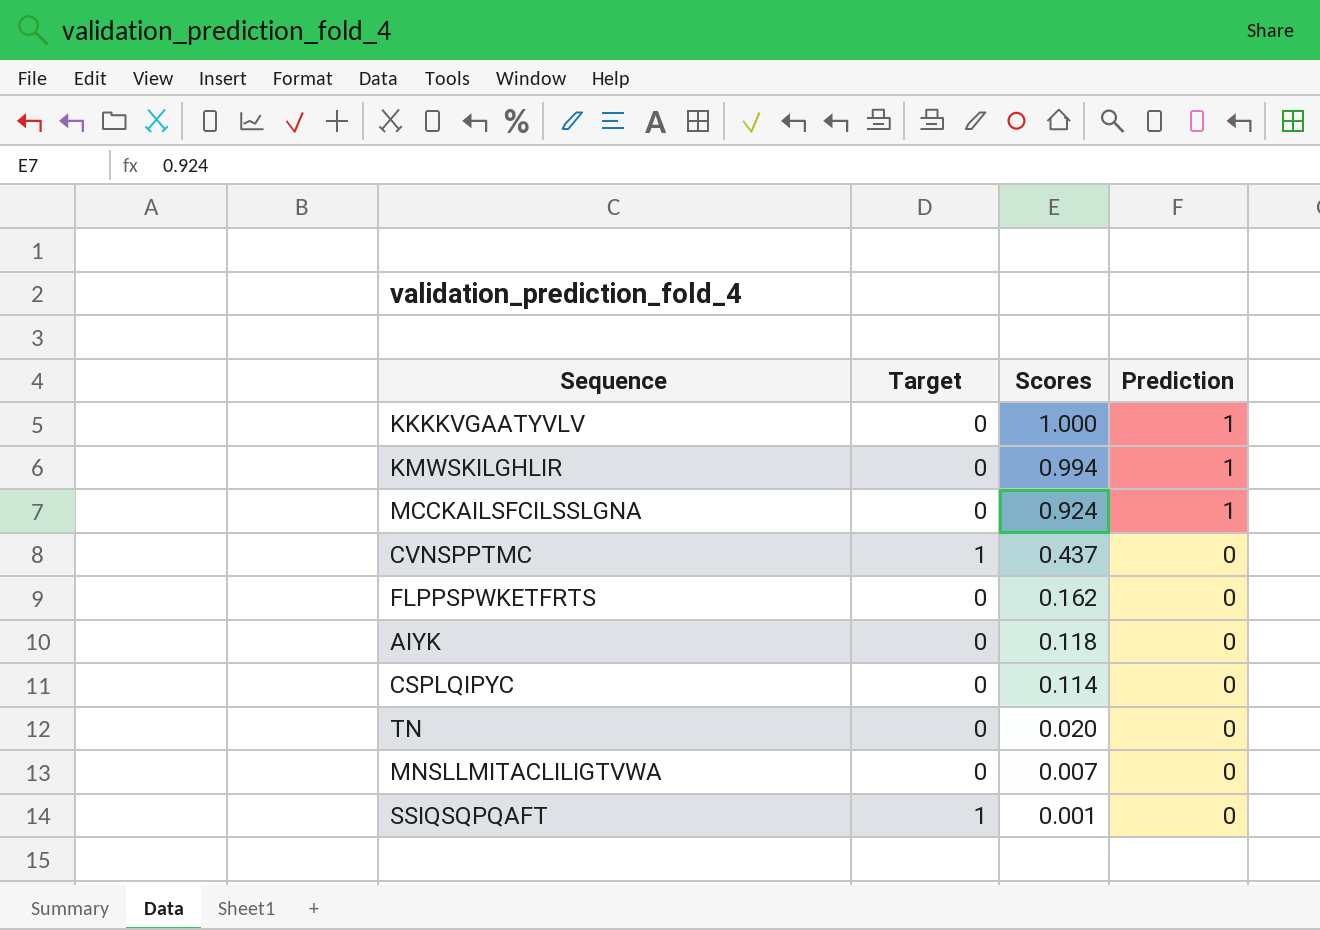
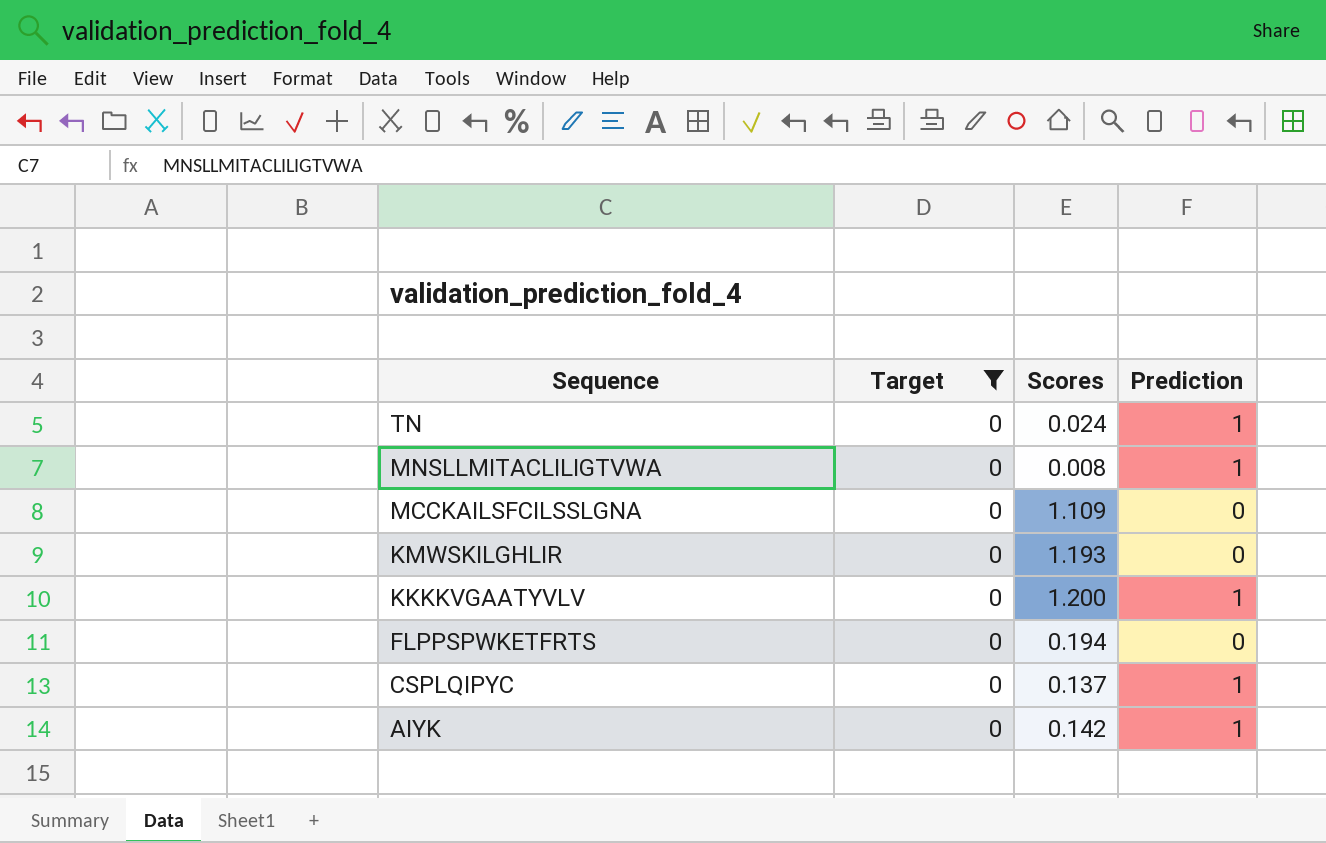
filter: none -> Target = 0
row order: Scores descending -> Sequence descending
TN | Scores: 0.020 -> 0.024
TN | Prediction: 0 -> 1
MNSLLMITACLILIGTVWA | Scores: 0.007 -> 0.008
MNSLLMITACLILIGTVWA | Prediction: 0 -> 1
MCCKAILSFCILSSLGNA | Scores: 0.924 -> 1.109
MCCKAILSFCILSSLGNA | Prediction: 1 -> 0
KMWSKILGHLIR | Scores: 0.994 -> 1.193
KMWSKILGHLIR | Prediction: 1 -> 0
KKKKVGAATYVLV | Scores: 1.000 -> 1.200
FLPPSPWKETFRTS | Scores: 0.162 -> 0.194
CSPLQIPYC | Scores: 0.114 -> 0.137
CSPLQIPYC | Prediction: 0 -> 1
AIYK | Scores: 0.118 -> 0.142
AIYK | Prediction: 0 -> 1

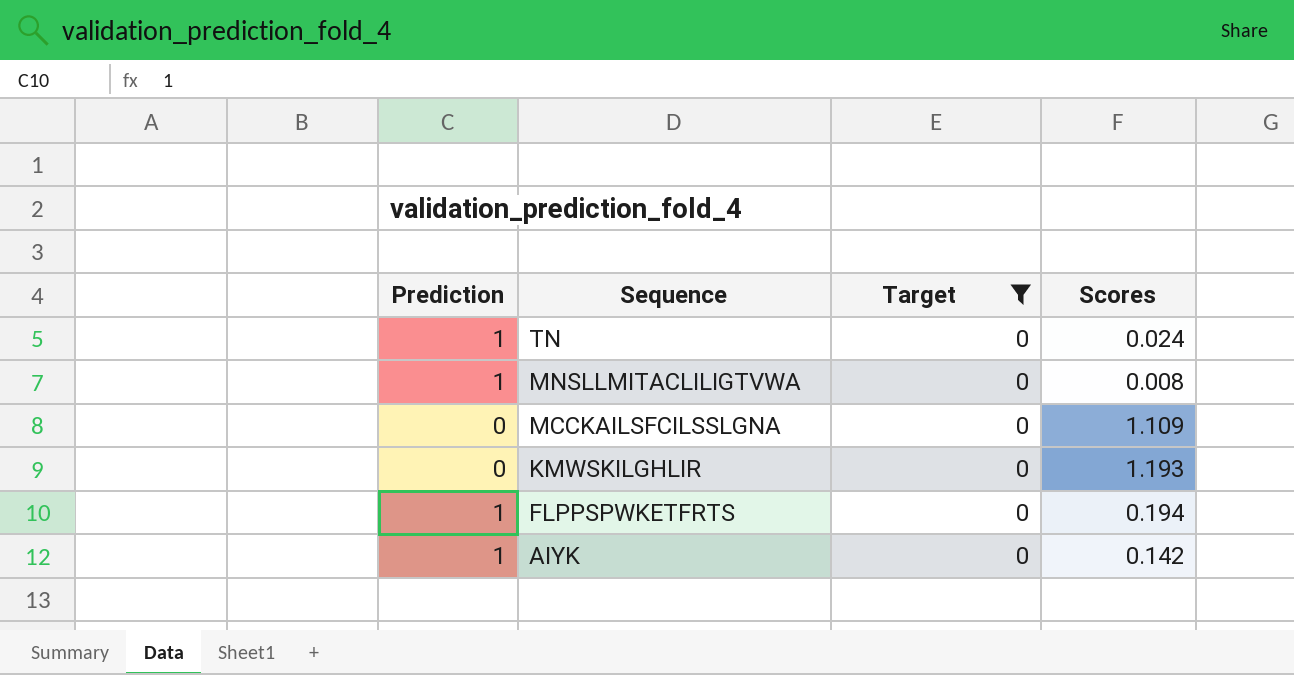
column Prediction | position: 4 -> 1
row KKKKVGAATYVLV: 0 | 1.200 | 1 -> none
row CSPLQIPYC: 0 | 0.137 | 1 -> none
FLPPSPWKETFRTS | Prediction: 0 -> 1

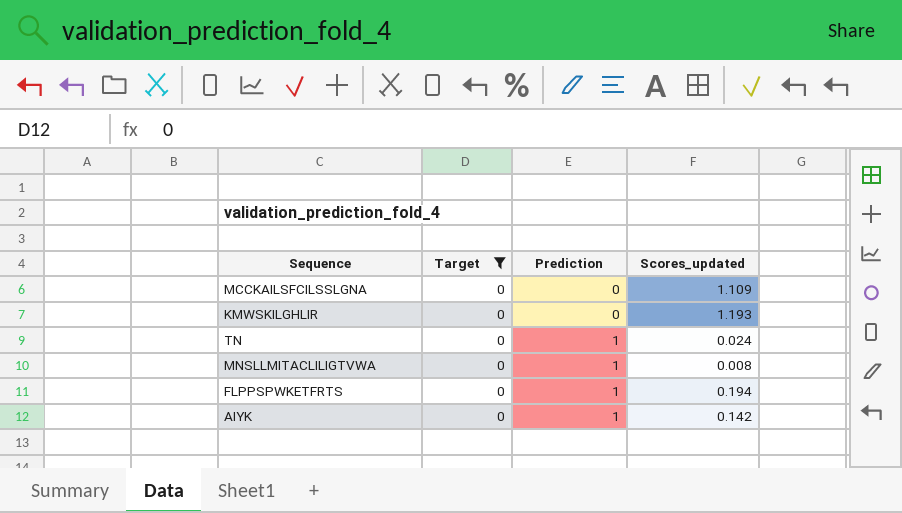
row order: Sequence descending -> Prediction ascending
column Prediction | position: 1 -> 3
column name: Scores -> Scores_updated

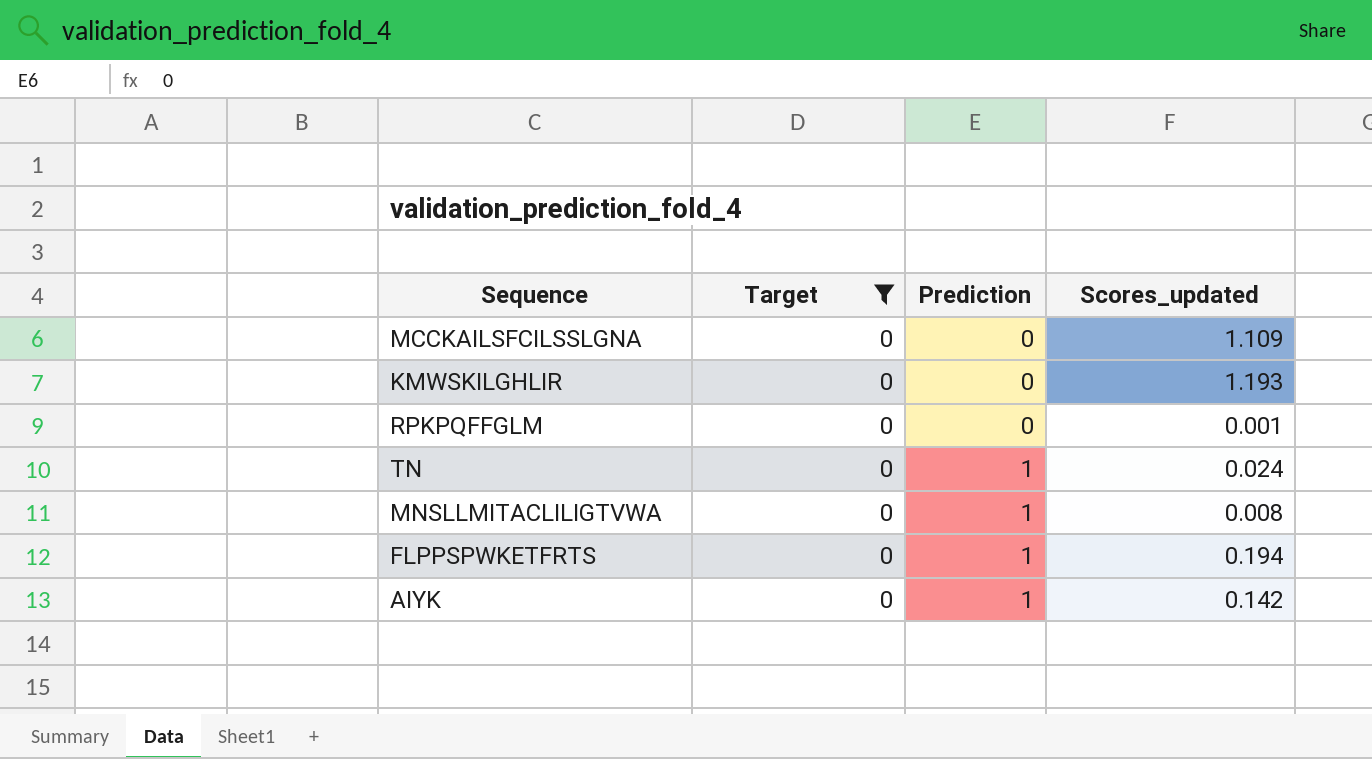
row RPKPQFFGLM: none -> 0 | 0 | 0.001

